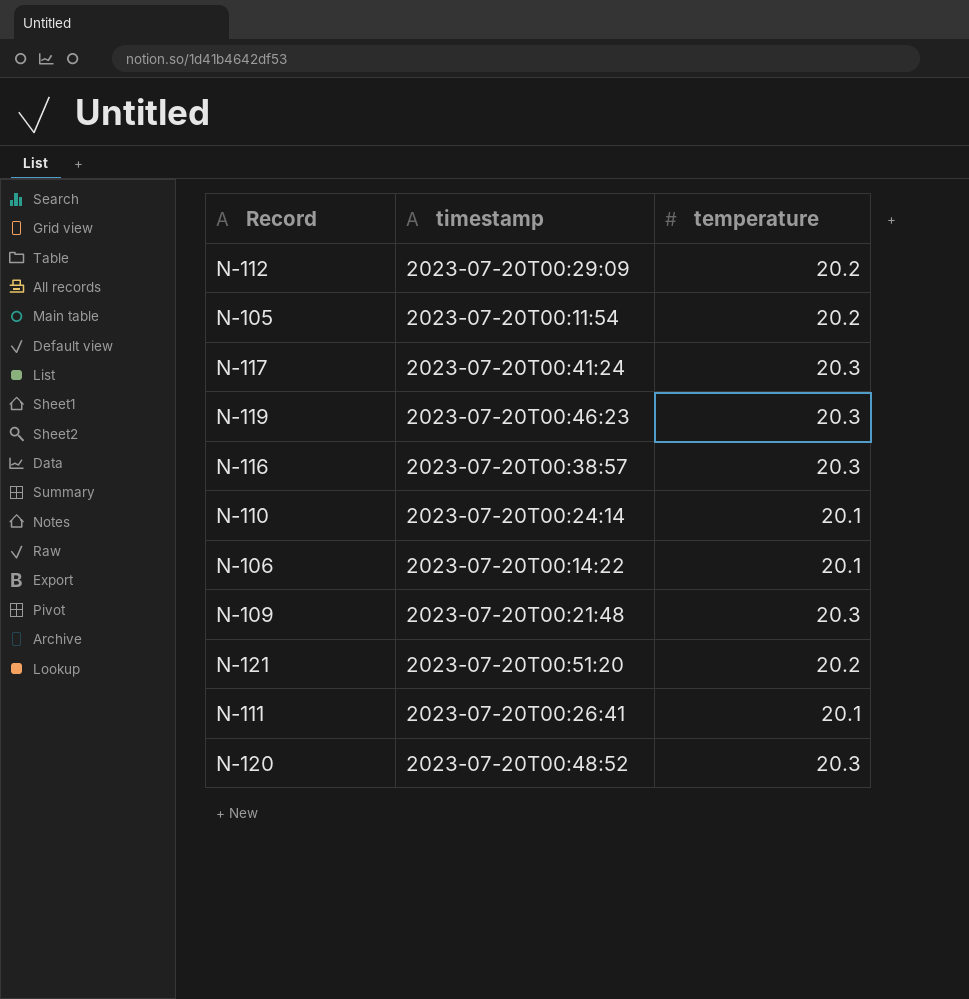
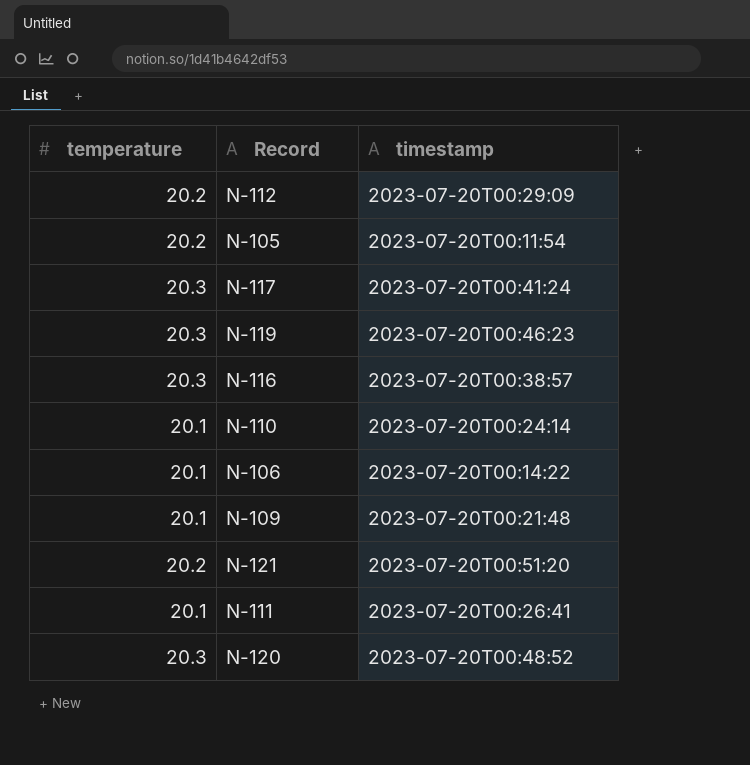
column temperature | position: 3 -> 1
N-109 | temperature: 20.3 -> 20.1

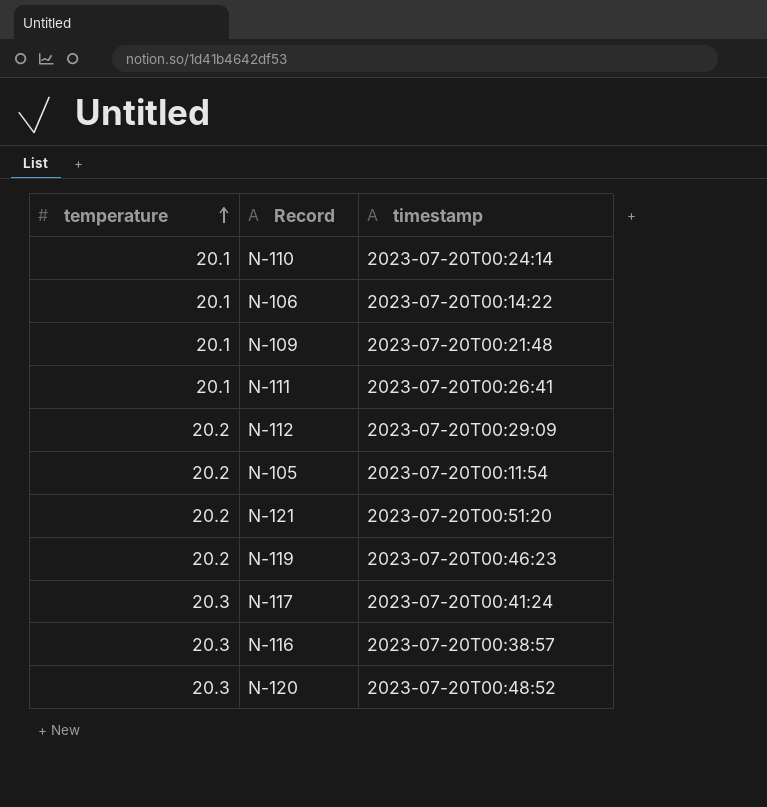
row order: none -> temperature ascending
N-119 | temperature: 20.3 -> 20.2

